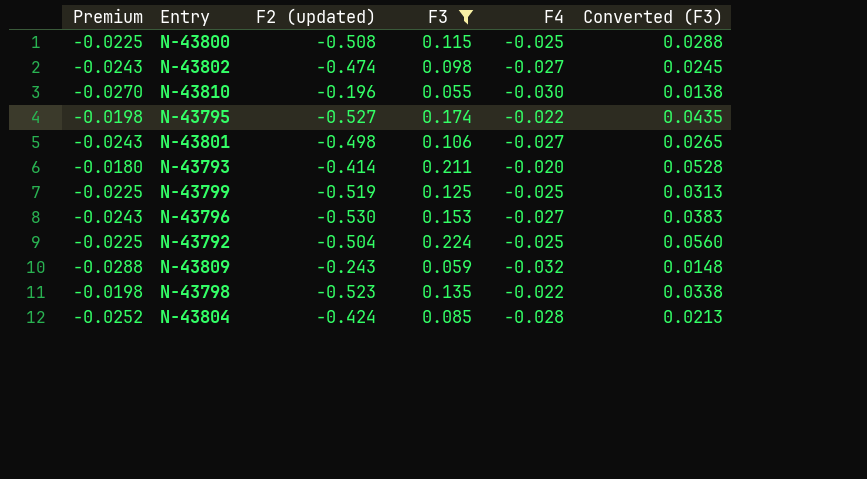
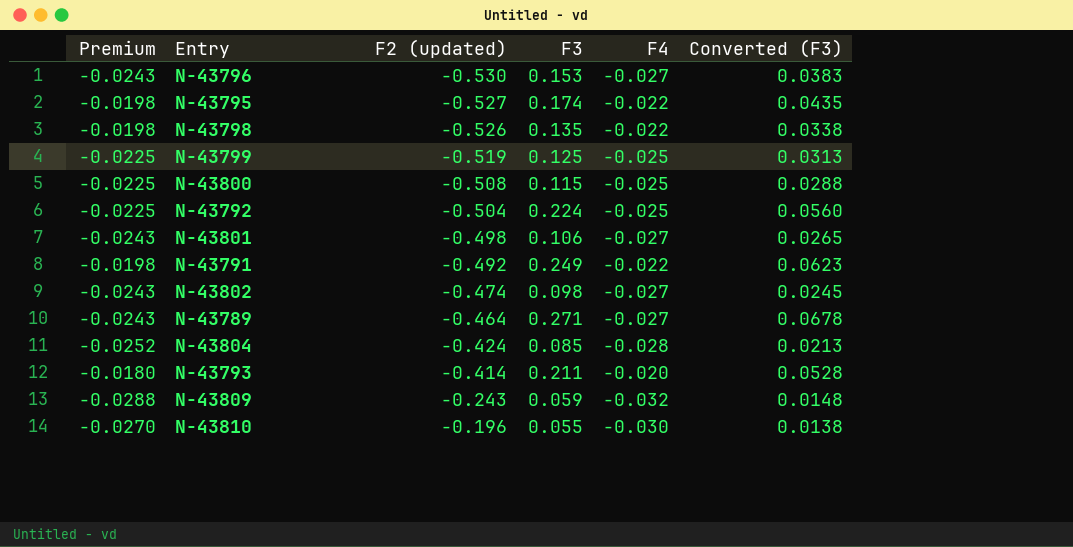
filter: F3 <= 0.224 -> none
row order: none -> F2 (updated) ascending
N-43798 | F2 (updated): -0.523 -> -0.526

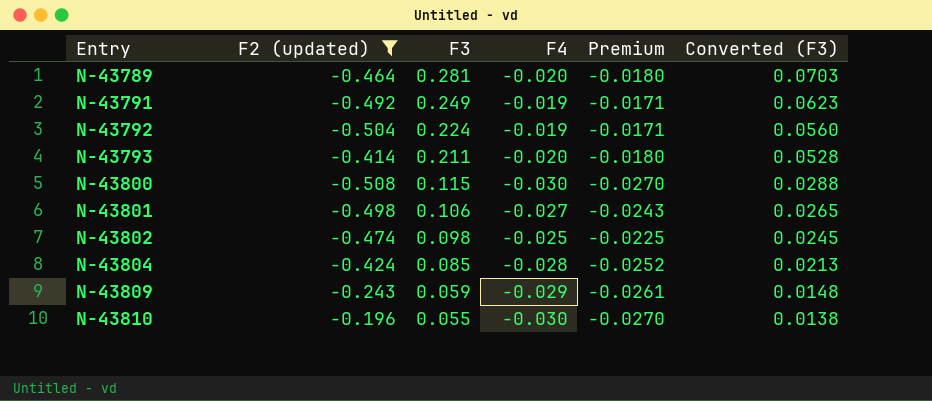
filter: none -> F2 (updated) >= -0.508
row order: F2 (updated) ascending -> Entry ascending
column Premium | position: 1 -> 5
N-43789 | F3: 0.271 -> 0.281
N-43789 | F4: -0.027 -> -0.020
N-43789 | Premium: -0.0243 -> -0.0180
N-43789 | Converted (F3): 0.0678 -> 0.0703
N-43791 | F4: -0.022 -> -0.019
N-43791 | Premium: -0.0198 -> -0.0171
N-43792 | F4: -0.025 -> -0.019
N-43792 | Premium: -0.0225 -> -0.0171
N-43800 | F4: -0.025 -> -0.030
N-43800 | Premium: -0.0225 -> -0.0270
N-43802 | F4: -0.027 -> -0.025
N-43802 | Premium: -0.0243 -> -0.0225
N-43809 | F4: -0.032 -> -0.029
N-43809 | Premium: -0.0288 -> -0.0261

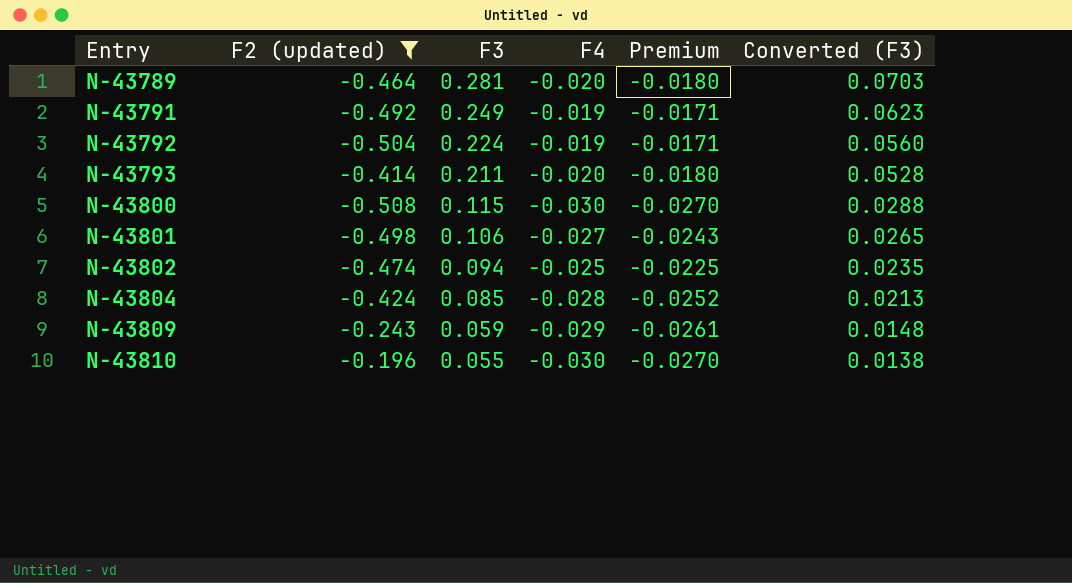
N-43802 | F3: 0.098 -> 0.094
N-43802 | Converted (F3): 0.0245 -> 0.0235

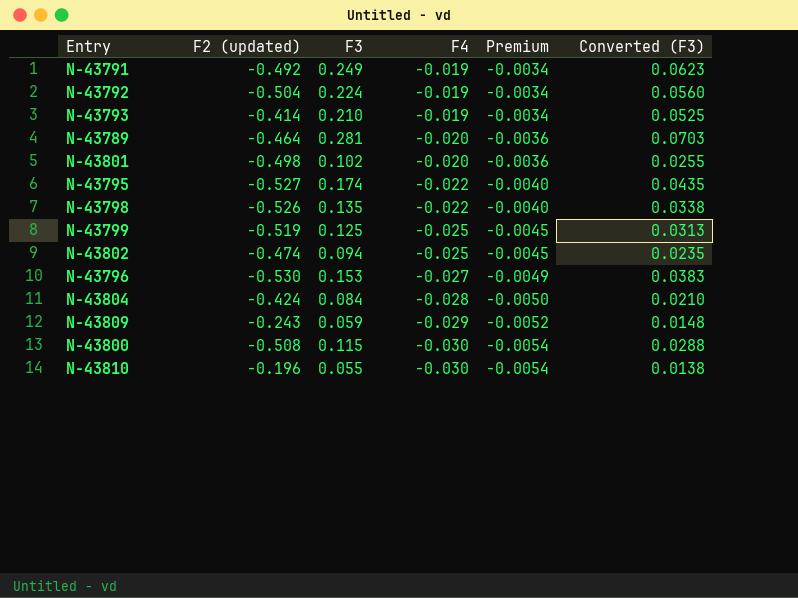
filter: F2 (updated) >= -0.508 -> none
row order: Entry ascending -> F4 descending
column Premium | formula: [F4] * 0.9 -> [F4] * 0.18
N-43793 | F3: 0.211 -> 0.210
N-43793 | F4: -0.020 -> -0.019
N-43793 | Converted (F3): 0.0528 -> 0.0525
N-43801 | F3: 0.106 -> 0.102
N-43801 | F4: -0.027 -> -0.020
N-43801 | Converted (F3): 0.0265 -> 0.0255
N-43804 | F3: 0.085 -> 0.084
N-43804 | Converted (F3): 0.0213 -> 0.0210

